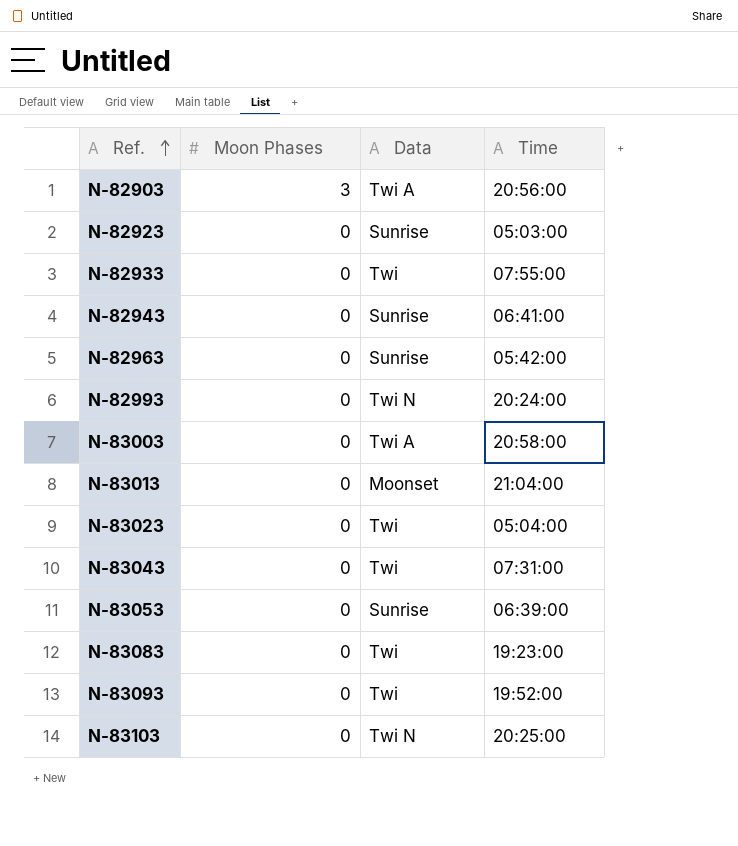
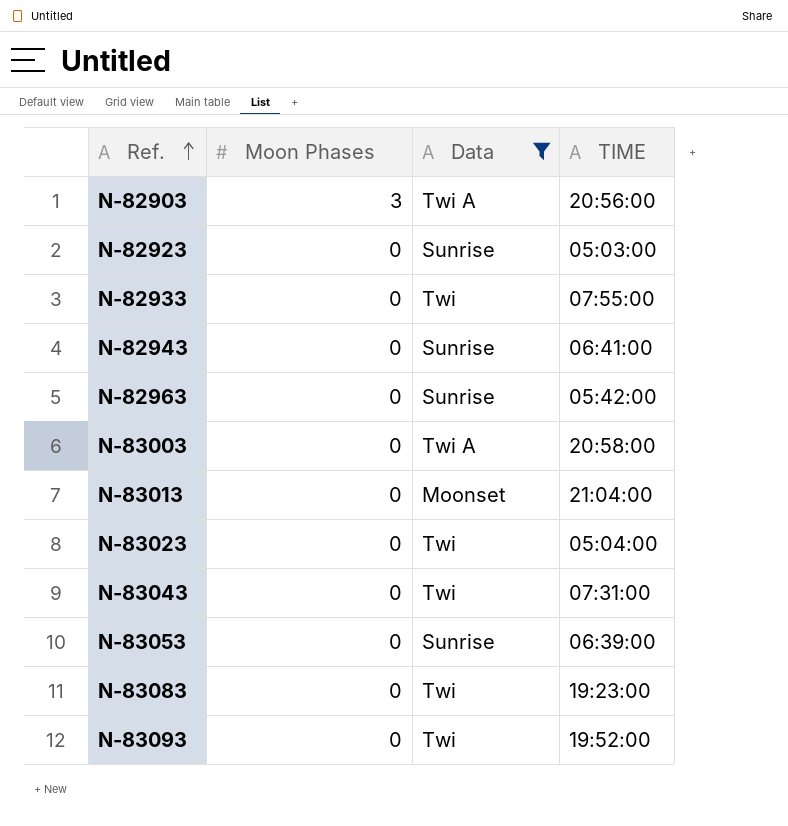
filter: none -> Data != Twi N
column name: Time -> TIME

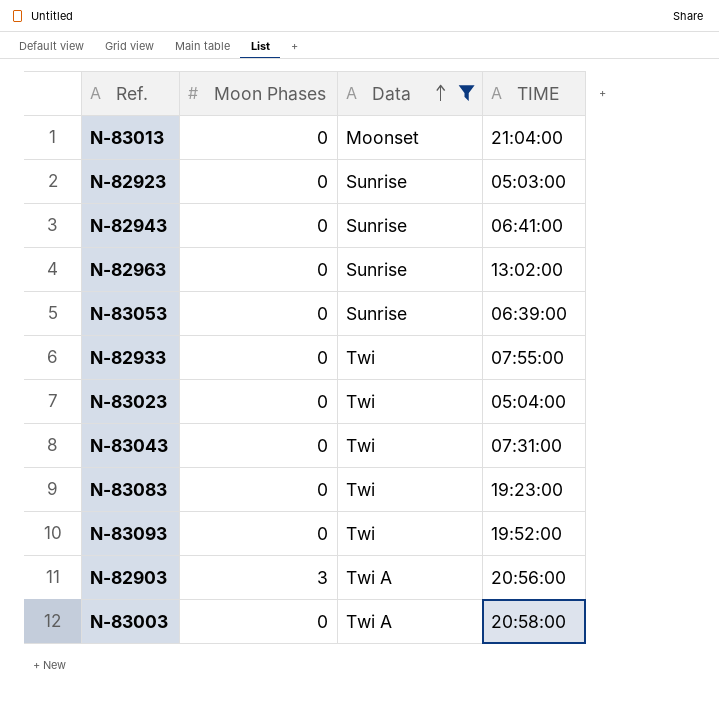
row order: Ref. ascending -> Data ascending
N-82963 | TIME: 05:42:00 -> 13:02:00

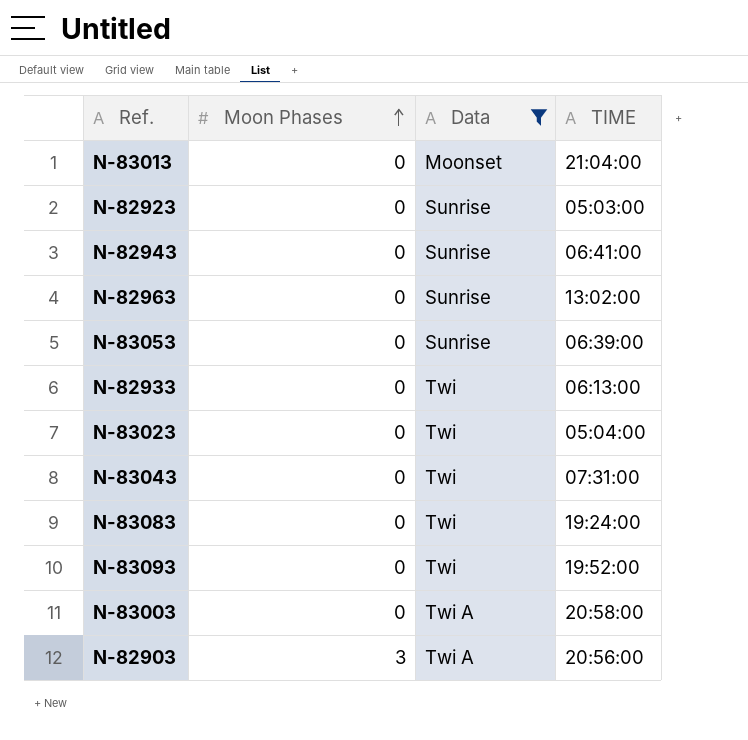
row order: Data ascending -> Moon Phases ascending
N-82933 | TIME: 07:55:00 -> 06:13:00
N-83083 | TIME: 19:23:00 -> 19:24:00

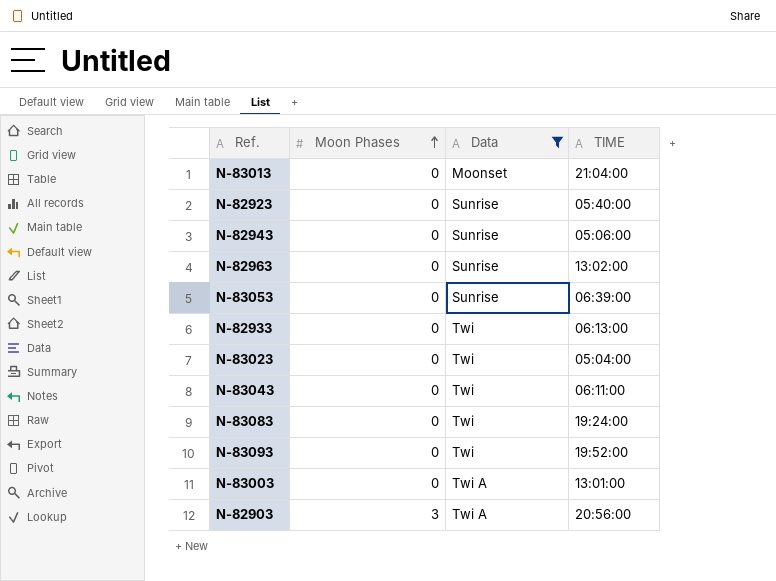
N-82923 | TIME: 05:03:00 -> 05:40:00
N-82943 | TIME: 06:41:00 -> 05:06:00
N-83043 | TIME: 07:31:00 -> 06:11:00
N-83003 | TIME: 20:58:00 -> 13:01:00

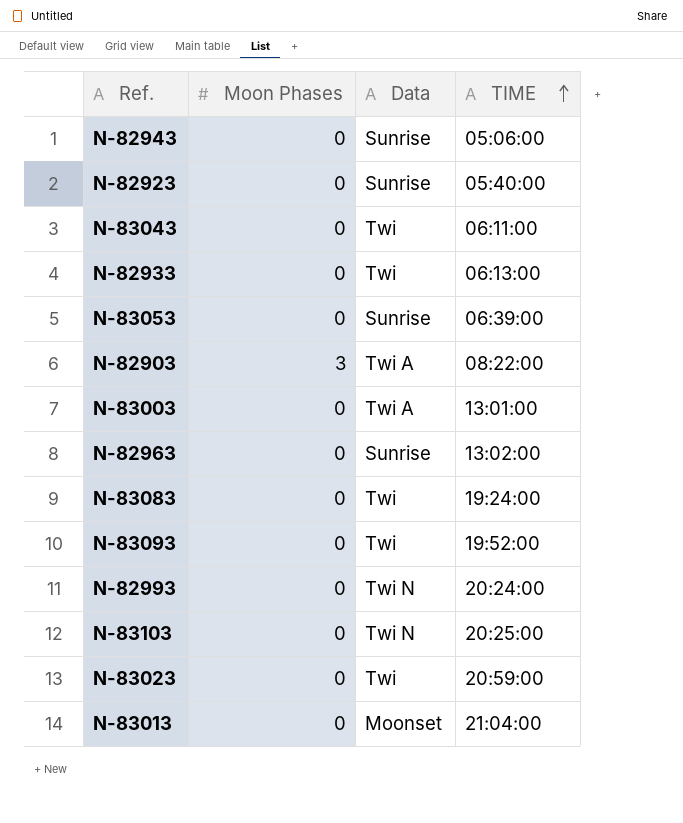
filter: Data != Twi N -> none
row order: Moon Phases ascending -> TIME ascending
N-82903 | TIME: 20:56:00 -> 08:22:00
N-83023 | TIME: 05:04:00 -> 20:59:00

